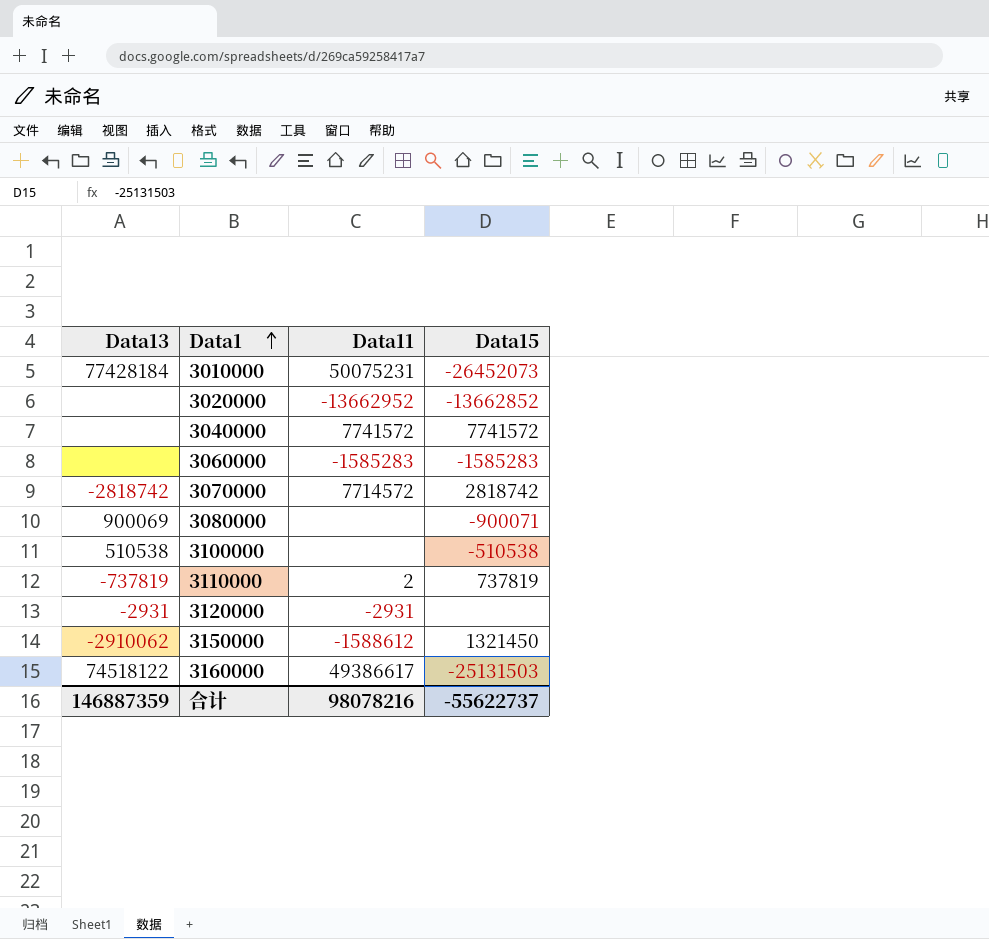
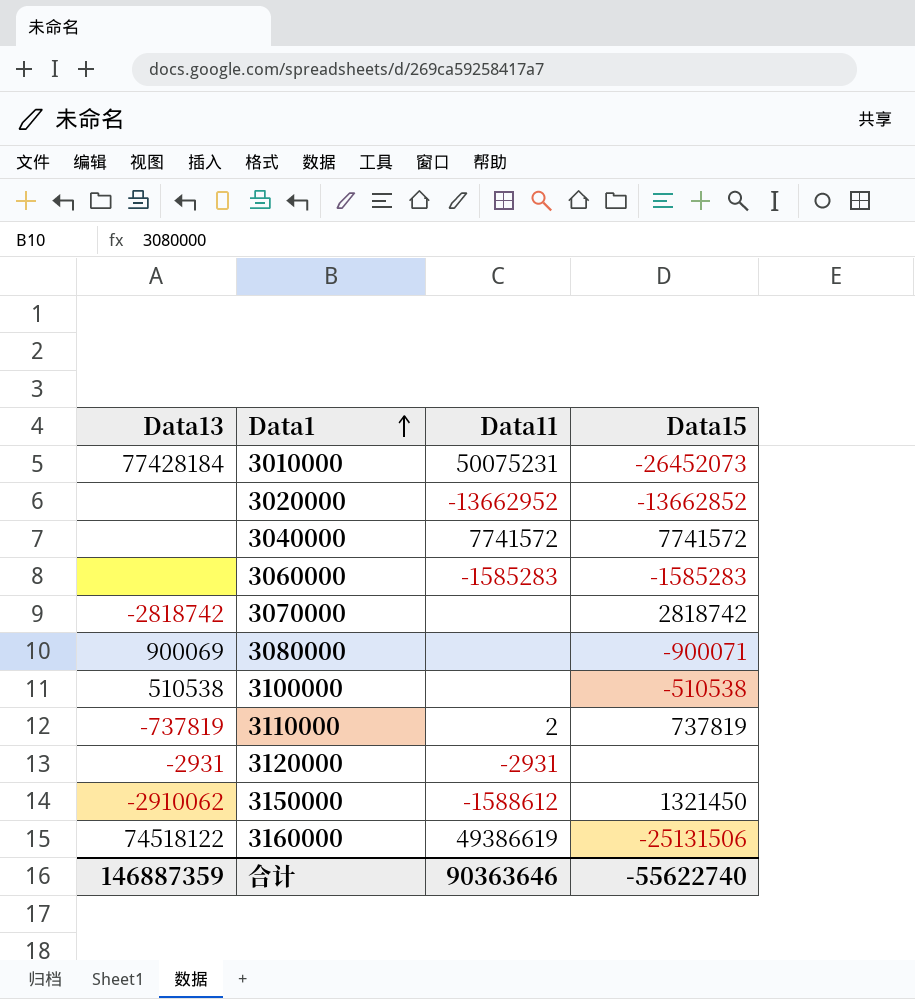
3070000 | Data11: 7714572 -> none
3160000 | Data11: 49386617 -> 49386619
3160000 | Data15: -25131503 -> -25131506
合计 | Data11: 98078216 -> 90363646
合计 | Data15: -55622737 -> -55622740

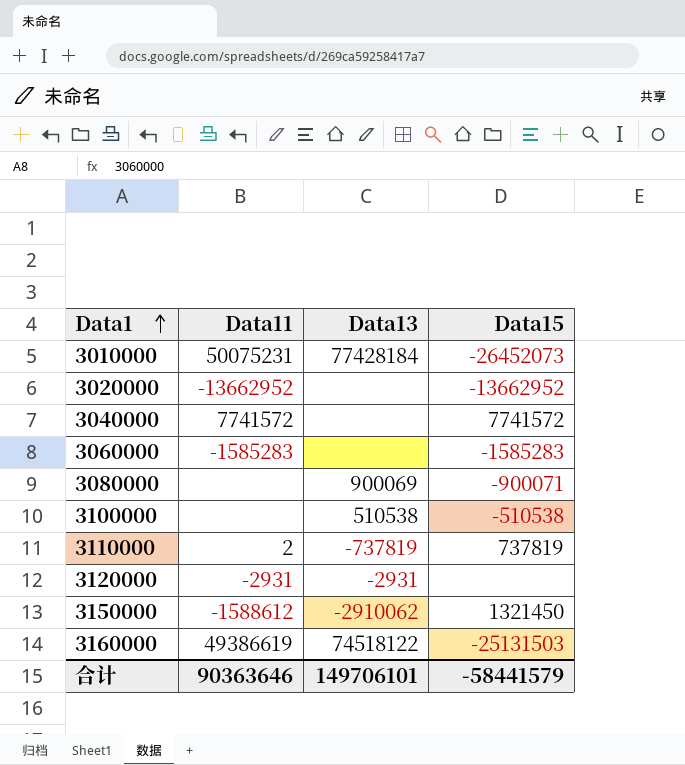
column Data13 | position: 1 -> 3
row 3070000: -2818742 | none | 2818742 -> none
3020000 | Data15: -13662852 -> -13662952
3160000 | Data15: -25131506 -> -25131503
合计 | Data13: 146887359 -> 149706101
合计 | Data15: -55622740 -> -58441579

